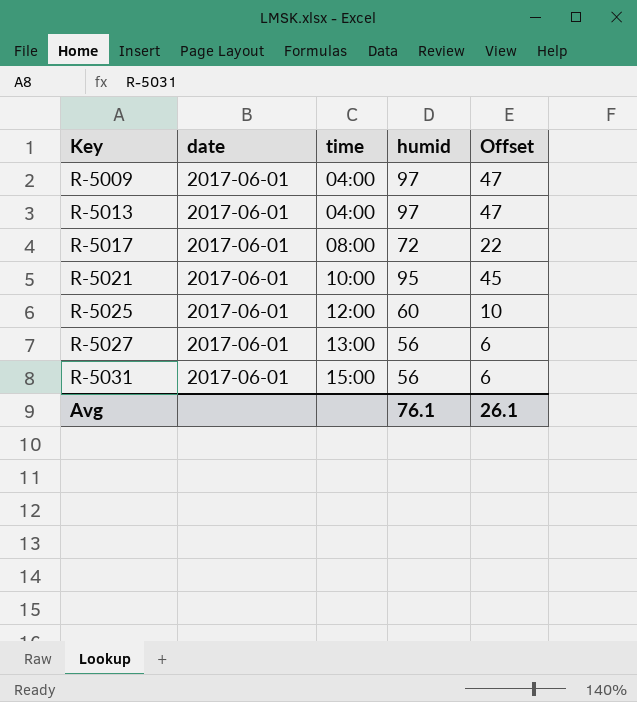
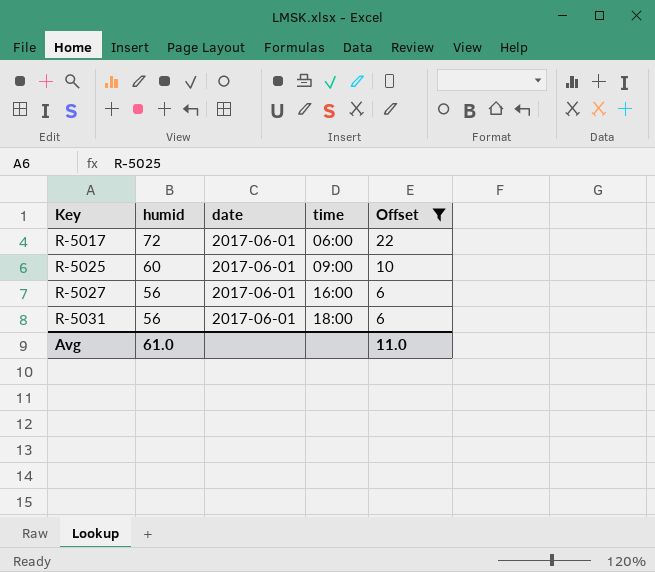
filter: none -> Offset <= 22
column humid | position: 4 -> 2
R-5017 | time: 08:00 -> 06:00
R-5025 | time: 12:00 -> 09:00
R-5027 | time: 13:00 -> 16:00
R-5031 | time: 15:00 -> 18:00
Avg | humid: 76.1 -> 61.0
Avg | Offset: 26.1 -> 11.0

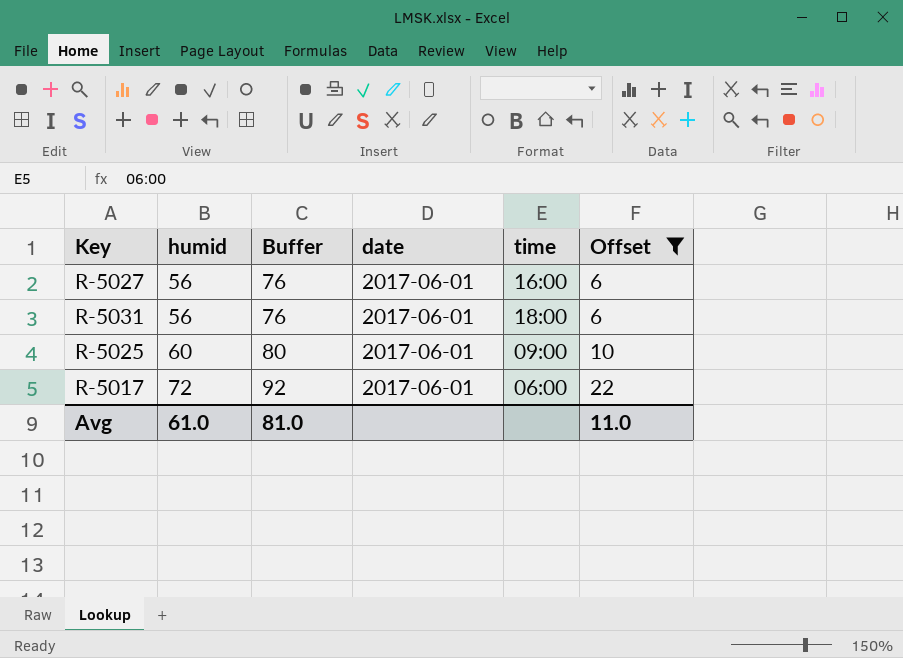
row order: Key ascending -> humid ascending
column Buffer | formula: none -> [humid] + 20

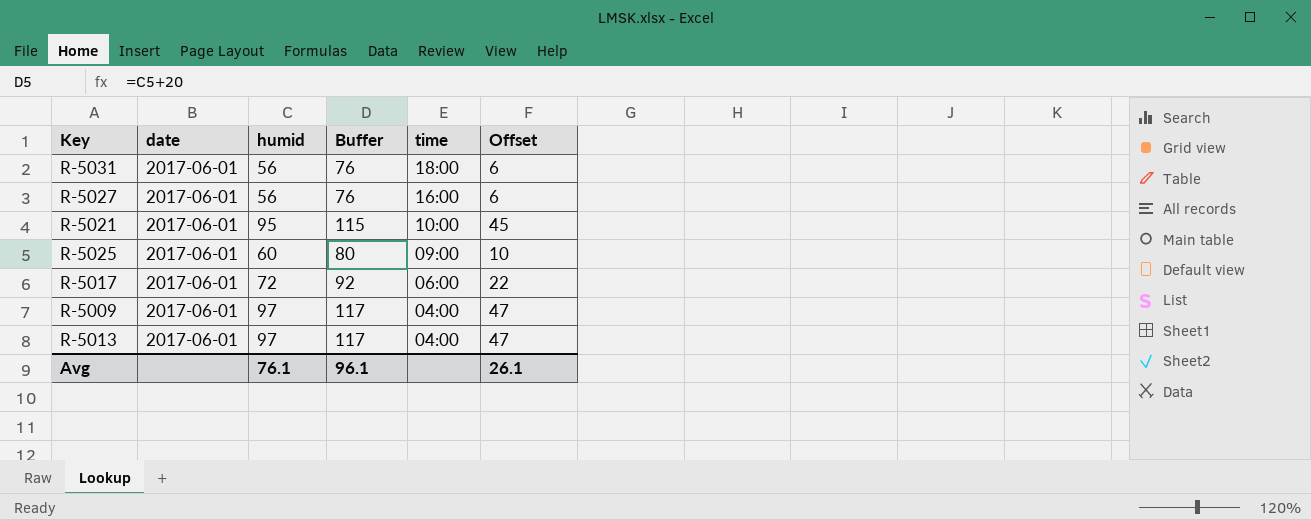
filter: Offset <= 22 -> none
row order: humid ascending -> time descending
column date | position: 4 -> 2
Avg | humid: 61.0 -> 76.1
Avg | Buffer: 81.0 -> 96.1
Avg | Offset: 11.0 -> 26.1

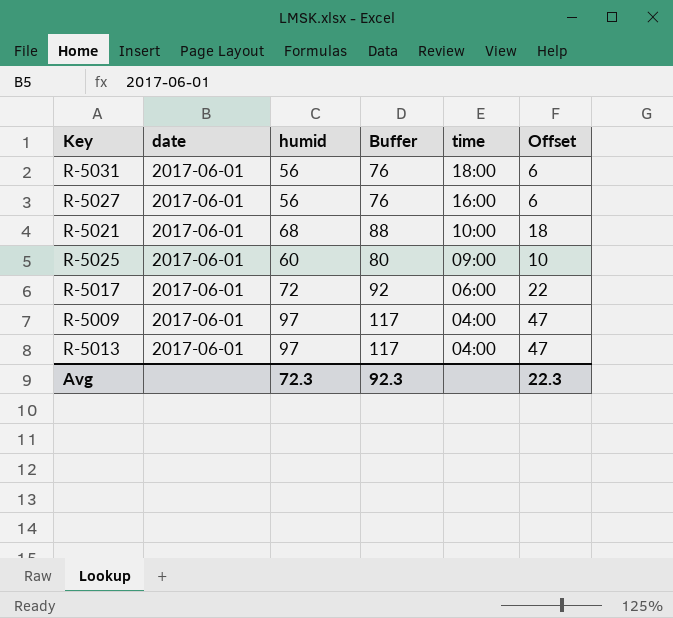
R-5021 | humid: 95 -> 68
R-5021 | Buffer: 115 -> 88
R-5021 | Offset: 45 -> 18
Avg | humid: 76.1 -> 72.3
Avg | Buffer: 96.1 -> 92.3
Avg | Offset: 26.1 -> 22.3

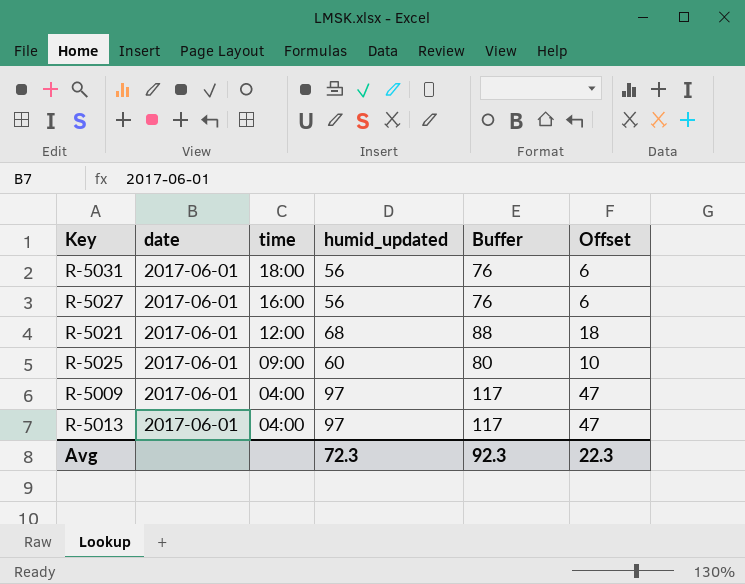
column time | position: 5 -> 3
column name: humid -> humid_updated
row R-5017: 2017-06-01 | 72 | 92 | 06:00 | 22 -> none
R-5021 | time: 10:00 -> 12:00

